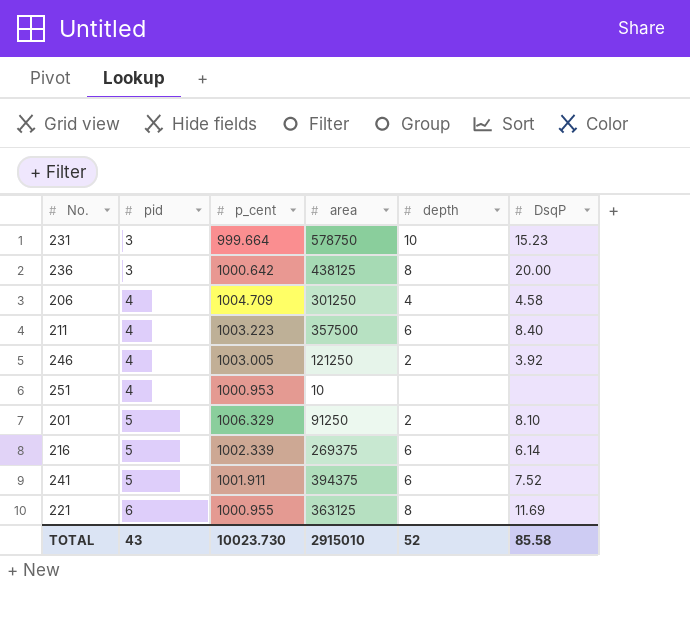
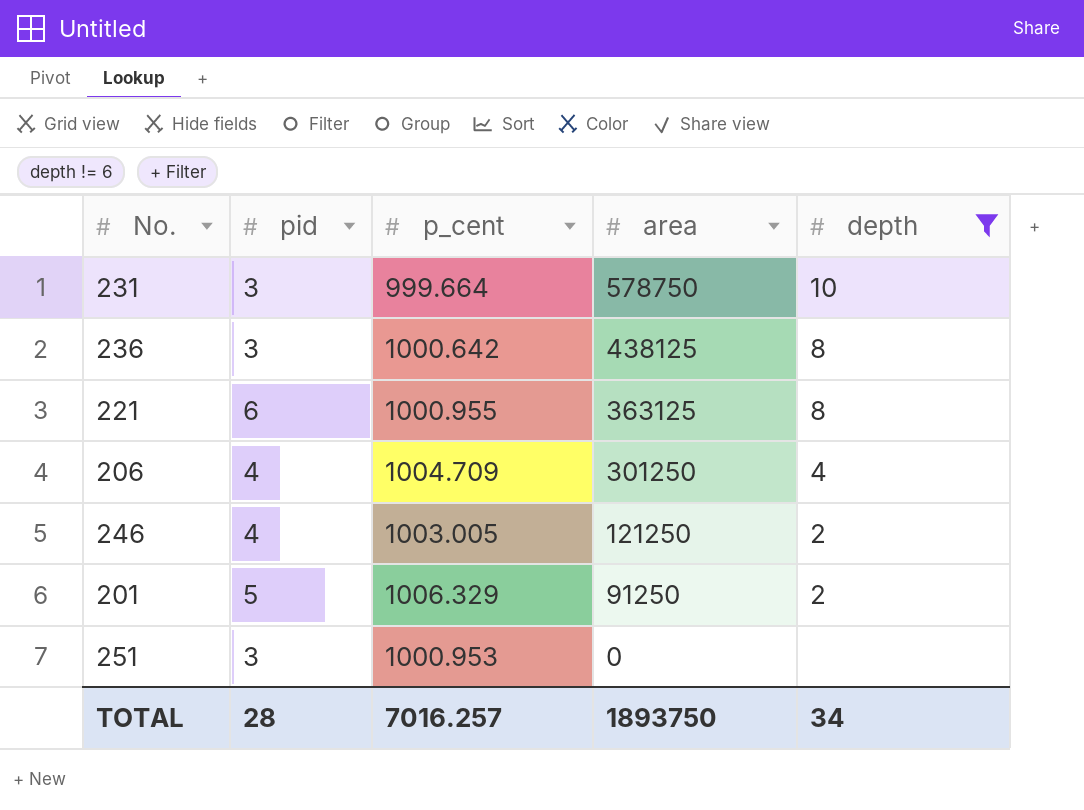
filter: none -> depth != 6
row order: pid ascending -> area descending
column DsqP | position: 6 -> none
251 | pid: 4 -> 3
251 | area: 10 -> 0
TOTAL | pid: 43 -> 28
TOTAL | p_cent: 10023.730 -> 7016.257
TOTAL | area: 2915010 -> 1893750
TOTAL | depth: 52 -> 34

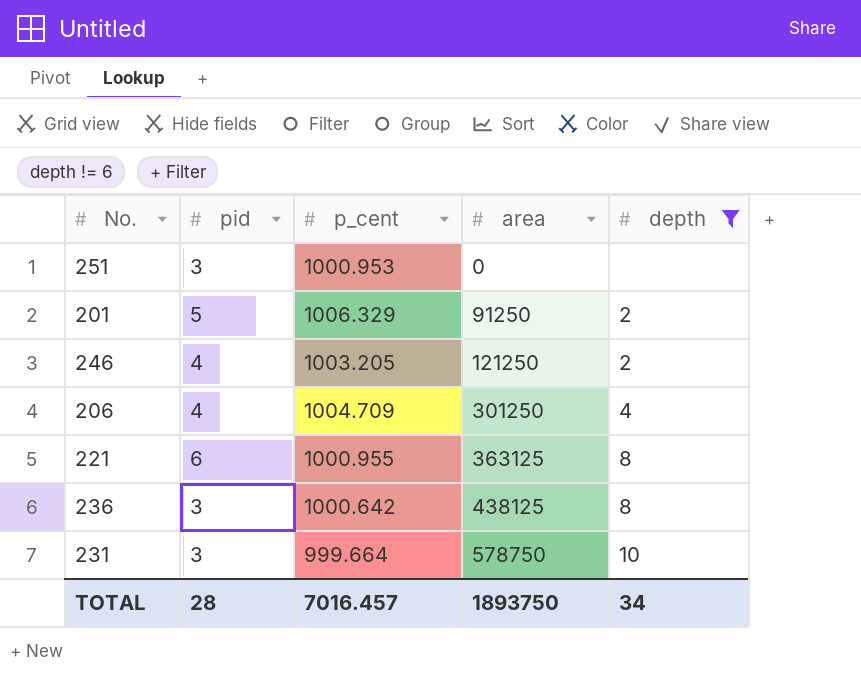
row order: area descending -> area ascending
246 | p_cent: 1003.005 -> 1003.205
TOTAL | p_cent: 7016.257 -> 7016.457

